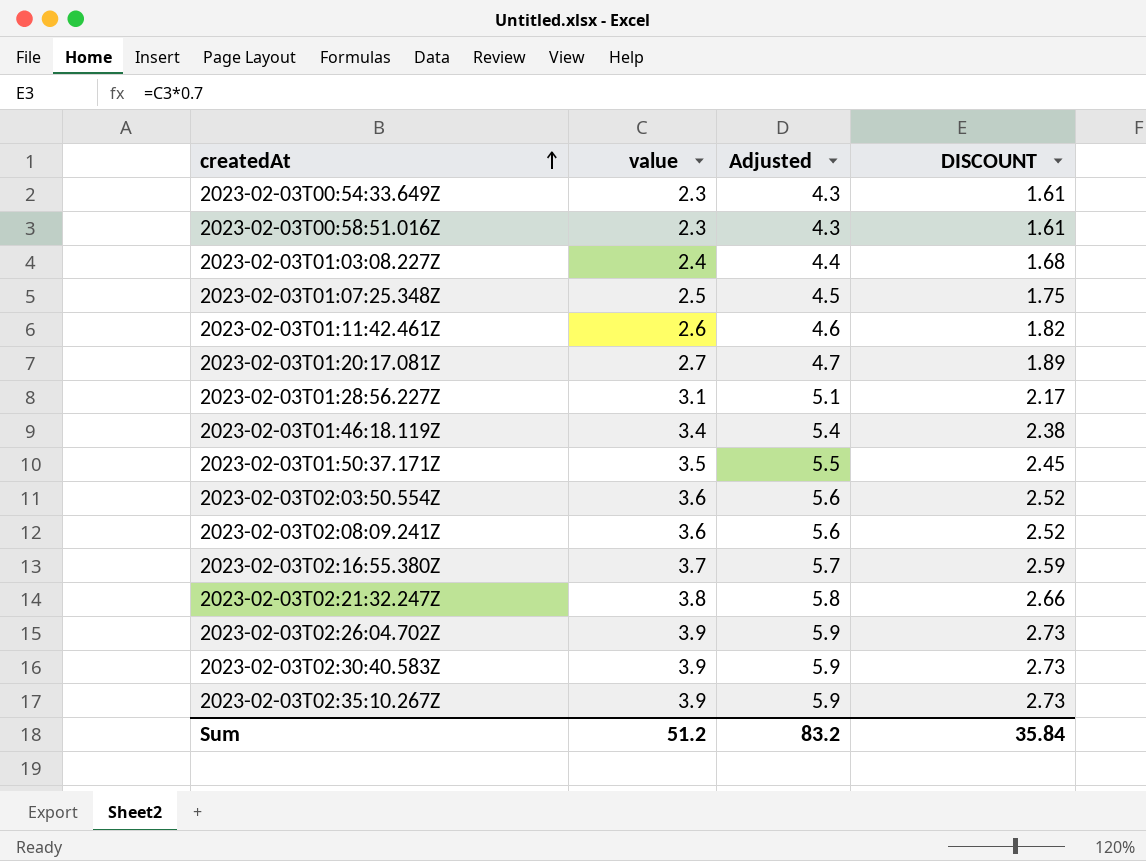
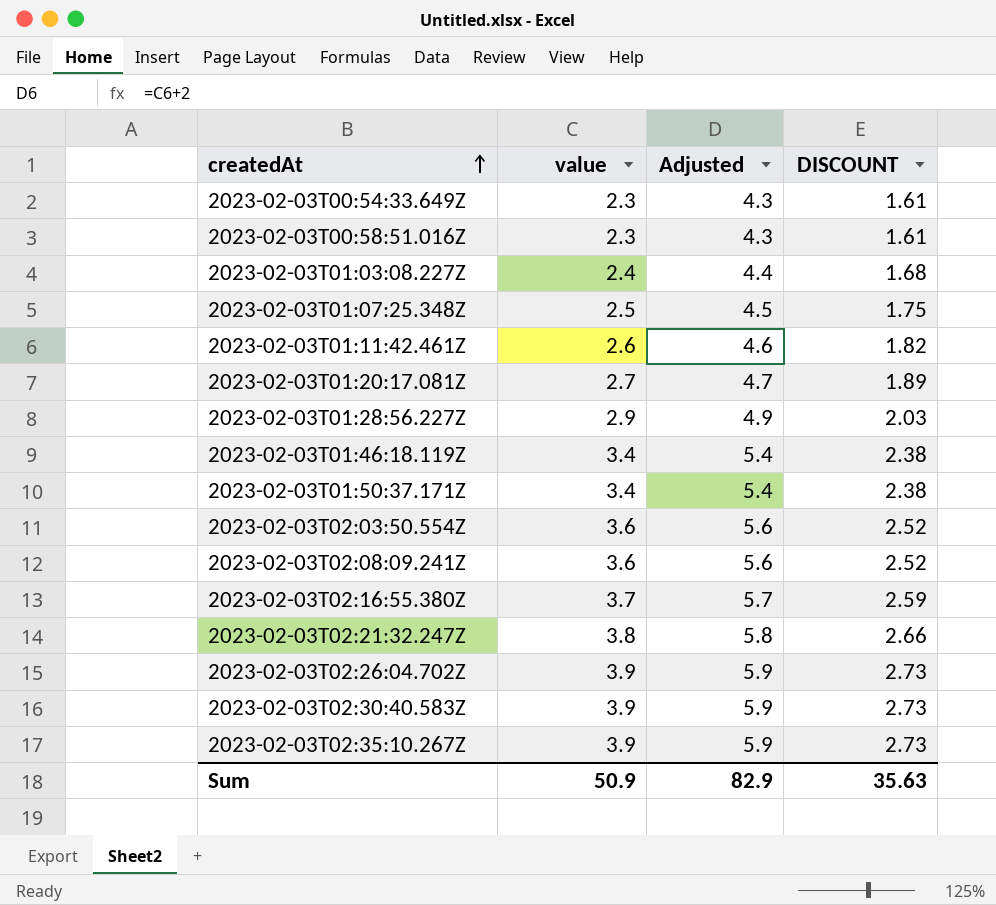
2023-02-03T01:28:56.227Z | value: 3.1 -> 2.9
2023-02-03T01:28:56.227Z | Adjusted: 5.1 -> 4.9
2023-02-03T01:28:56.227Z | DISCOUNT: 2.17 -> 2.03
2023-02-03T01:50:37.171Z | value: 3.5 -> 3.4
2023-02-03T01:50:37.171Z | Adjusted: 5.5 -> 5.4
2023-02-03T01:50:37.171Z | DISCOUNT: 2.45 -> 2.38
Sum | value: 51.2 -> 50.9
Sum | Adjusted: 83.2 -> 82.9
Sum | DISCOUNT: 35.84 -> 35.63

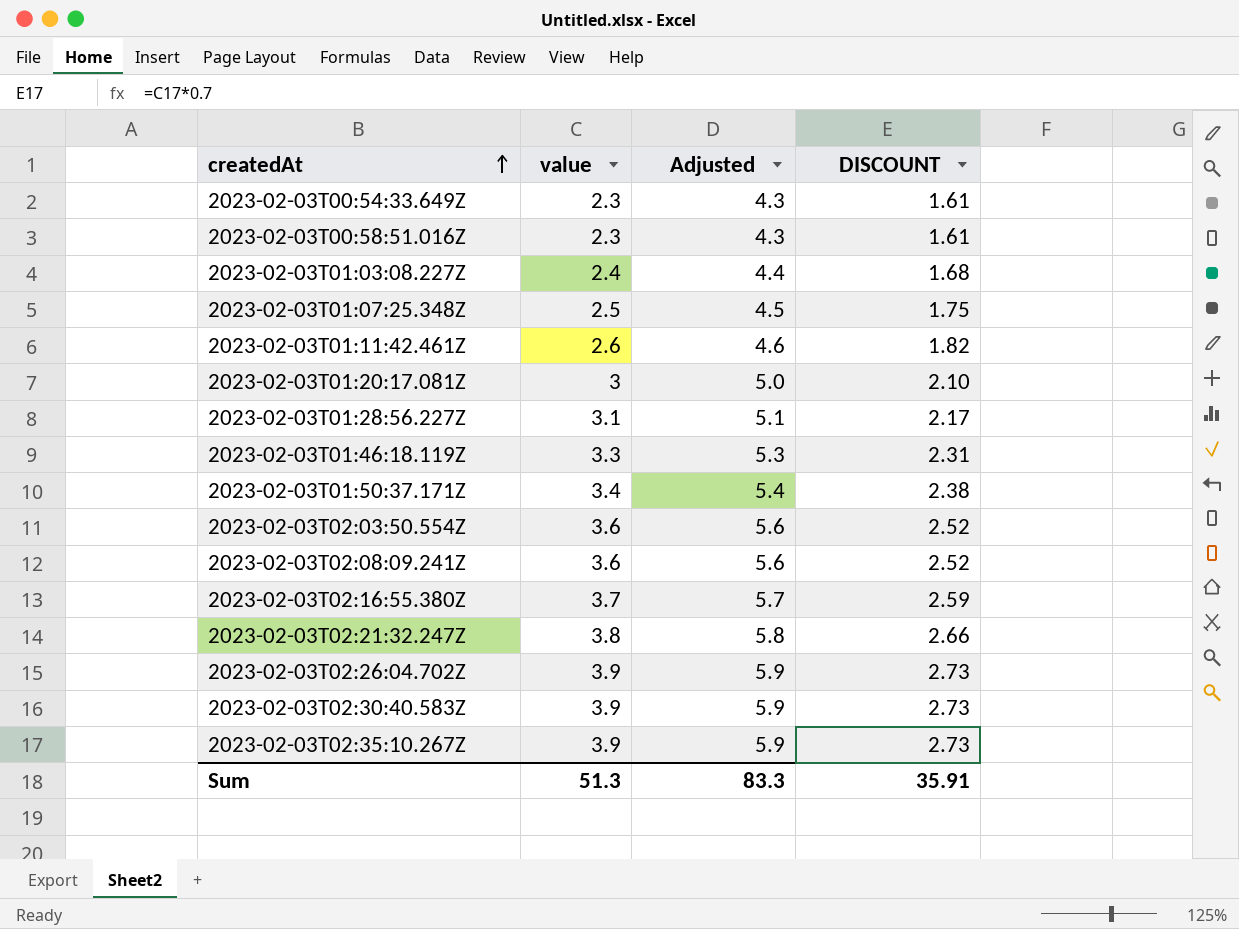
2023-02-03T01:20:17.081Z | value: 2.7 -> 3
2023-02-03T01:20:17.081Z | Adjusted: 4.7 -> 5.0
2023-02-03T01:20:17.081Z | DISCOUNT: 1.89 -> 2.10
2023-02-03T01:28:56.227Z | value: 2.9 -> 3.1
2023-02-03T01:28:56.227Z | Adjusted: 4.9 -> 5.1
2023-02-03T01:28:56.227Z | DISCOUNT: 2.03 -> 2.17
2023-02-03T01:46:18.119Z | value: 3.4 -> 3.3
2023-02-03T01:46:18.119Z | Adjusted: 5.4 -> 5.3
2023-02-03T01:46:18.119Z | DISCOUNT: 2.38 -> 2.31
Sum | value: 50.9 -> 51.3
Sum | Adjusted: 82.9 -> 83.3
Sum | DISCOUNT: 35.63 -> 35.91

